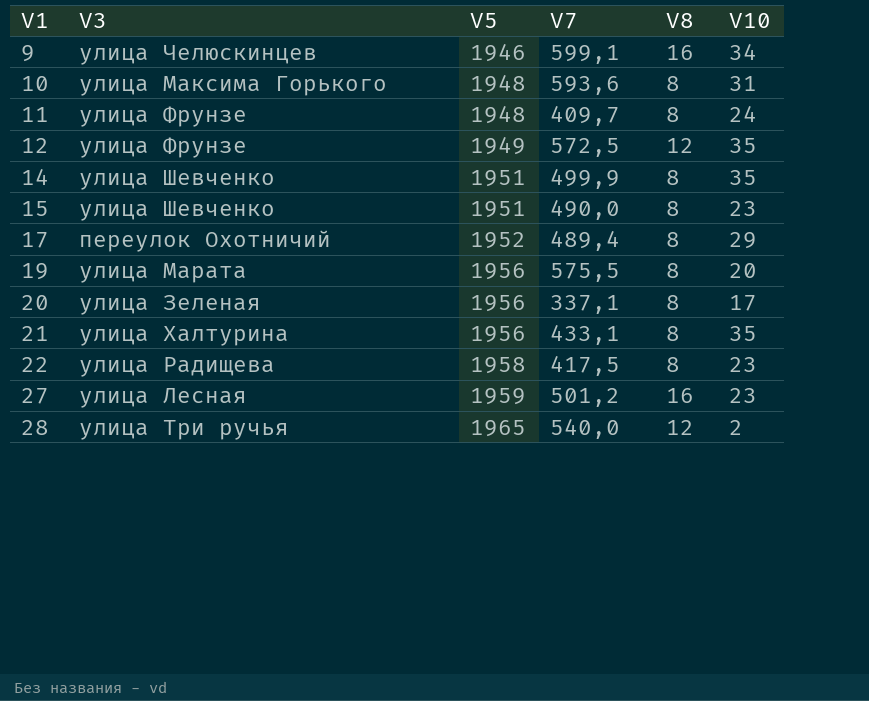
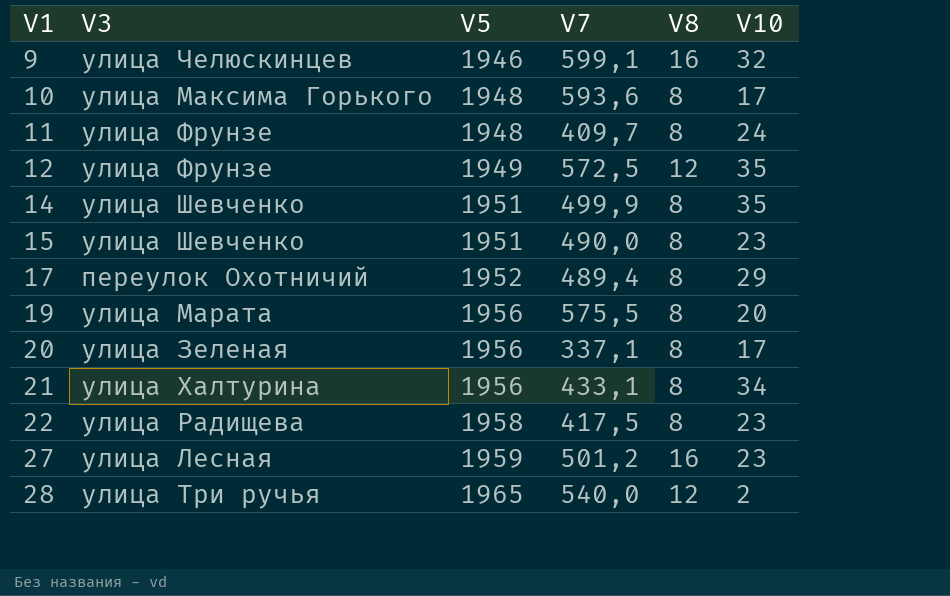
9 | V10: 34 -> 32
10 | V10: 31 -> 17
21 | V10: 35 -> 34

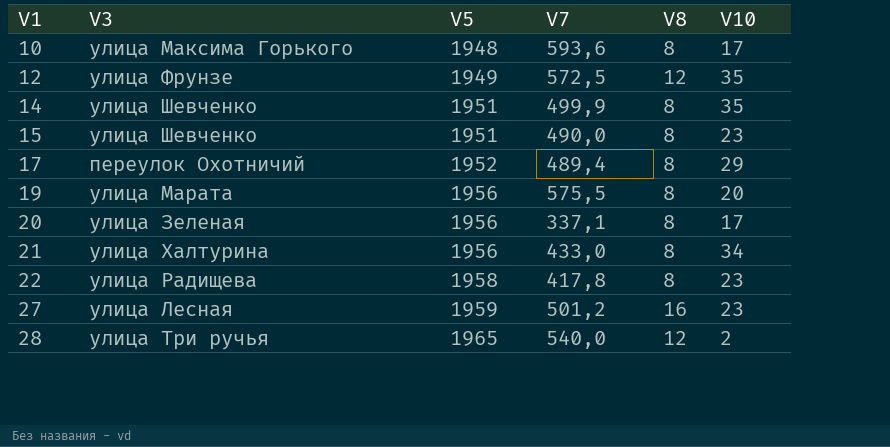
row 9: улица Челюскинцев | 1946 | 599,1 | 16 | 32 -> none
row 11: улица Фрунзе | 1948 | 409,7 | 8 | 24 -> none
21 | V7: 433,1 -> 433,0
22 | V7: 417,5 -> 417,8

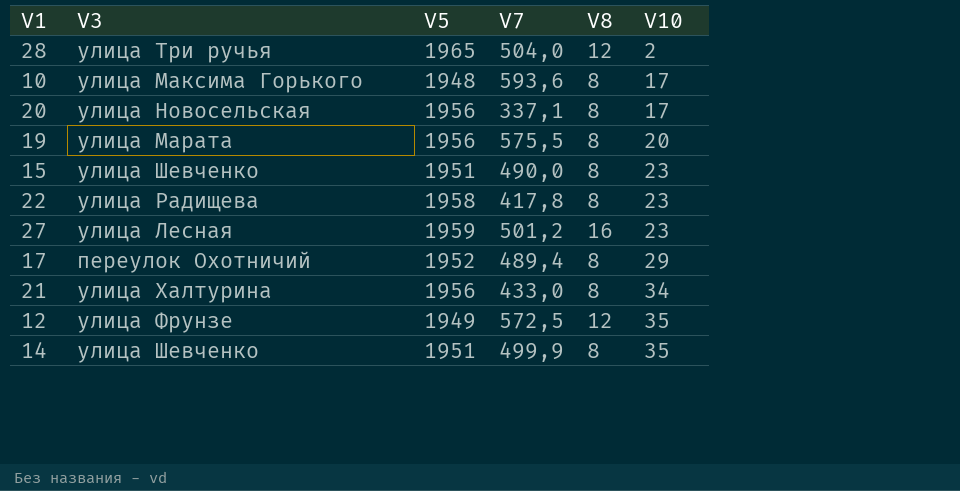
row order: V1 ascending -> V10 ascending
28 | V7: 540,0 -> 504,0
20 | V3: улица Зеленая -> улица Новосельская

